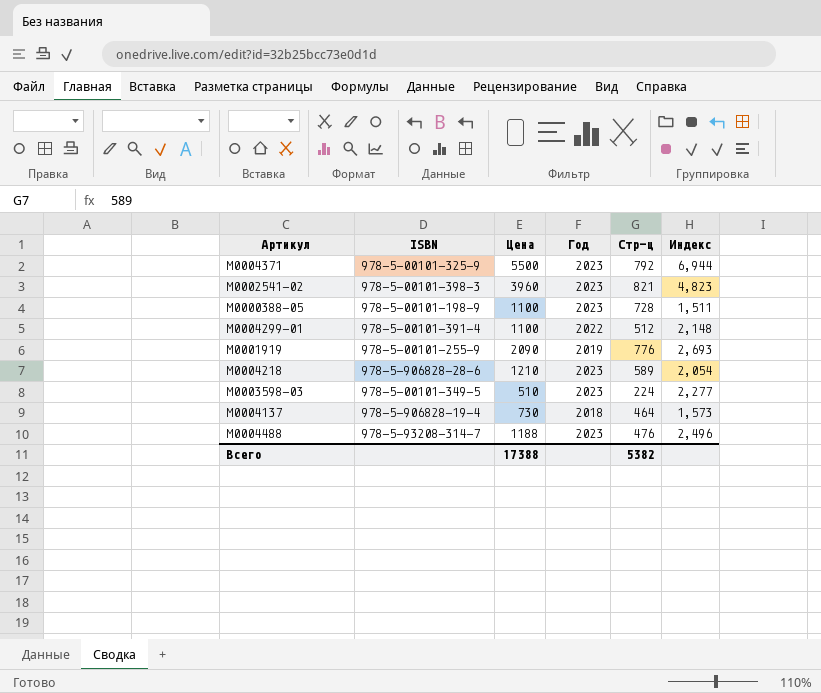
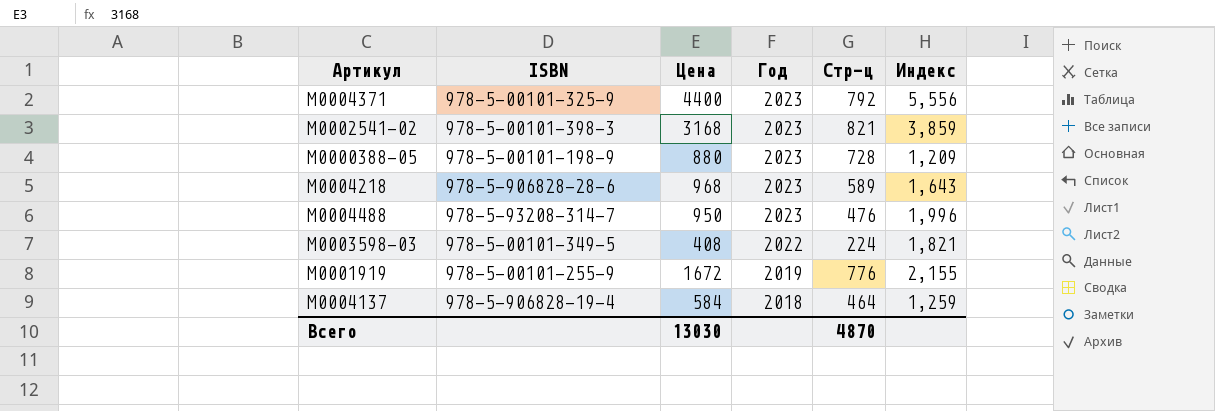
row order: none -> Год descending
row М0004299-01: 978-5-00101-391-4 | 1100 | 2022 | 512 | 2,148 -> none
М0004371 | Цена: 5500 -> 4400
М0004371 | Индекс: 6,944 -> 5,556
М0002541-02 | Цена: 3960 -> 3168
М0002541-02 | Индекс: 4,823 -> 3,859
М0000388-05 | Цена: 1100 -> 880
М0000388-05 | Индекс: 1,511 -> 1,209
М0004218 | Цена: 1210 -> 968
М0004218 | Индекс: 2,054 -> 1,643
М0004488 | Цена: 1188 -> 950
М0004488 | Индекс: 2,496 -> 1,996
М0003598-03 | Цена: 510 -> 408
М0003598-03 | Год: 2023 -> 2022
М0003598-03 | Индекс: 2,277 -> 1,821
М0001919 | Цена: 2090 -> 1672
М0001919 | Индекс: 2,693 -> 2,155
М0004137 | Цена: 730 -> 584
М0004137 | Индекс: 1,573 -> 1,259
Всего | Цена: 17388 -> 13030
Всего | Стр-ц: 5382 -> 4870

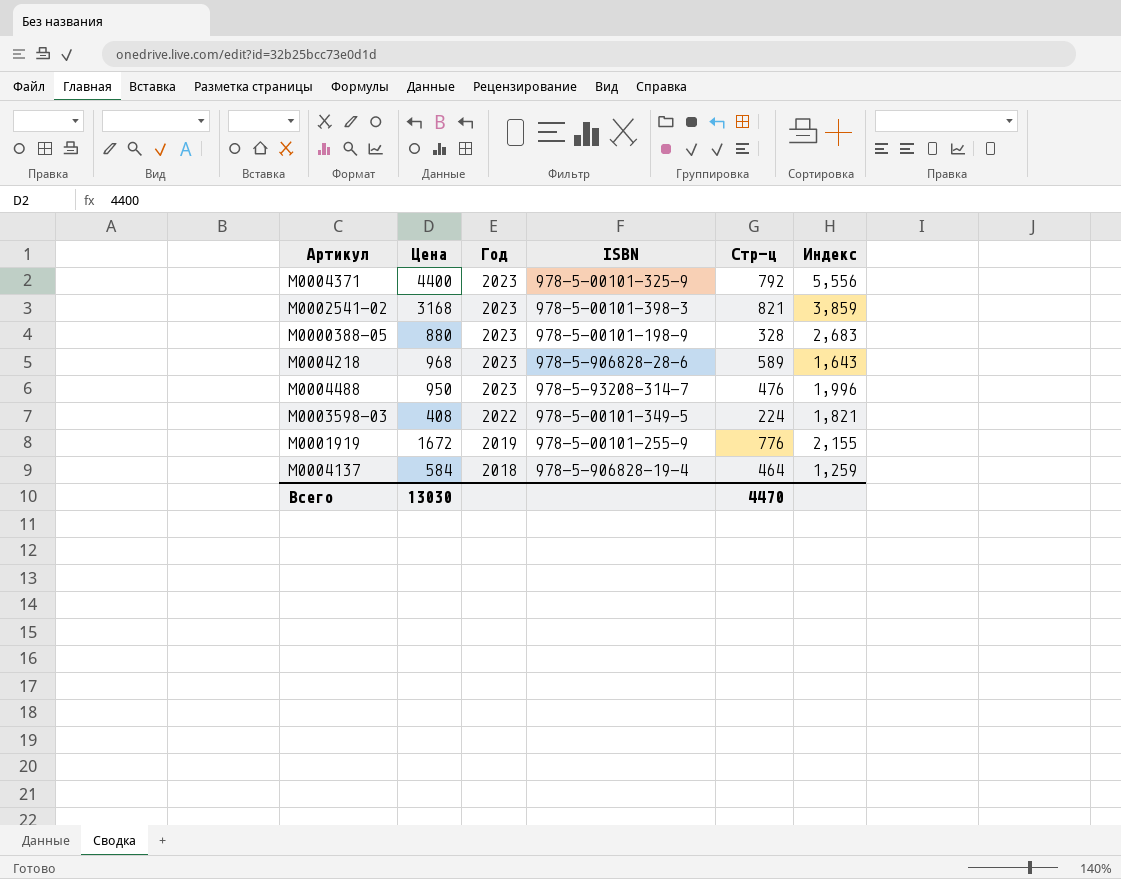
column ISBN | position: 2 -> 4
М0000388-05 | Стр-ц: 728 -> 328
М0000388-05 | Индекс: 1,209 -> 2,683
Всего | Стр-ц: 4870 -> 4470

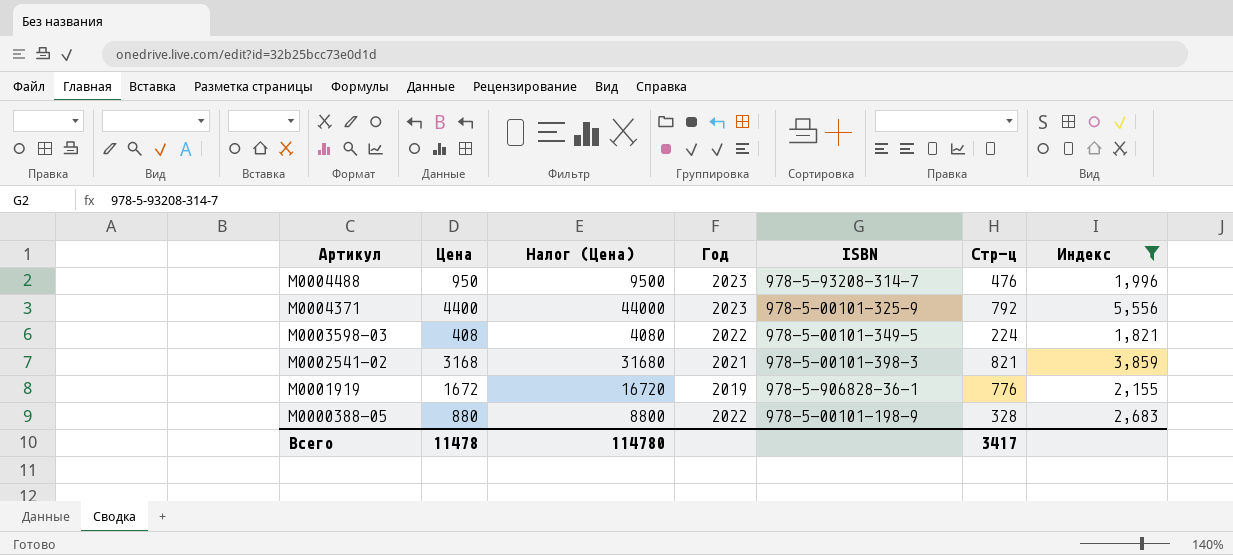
filter: none -> Индекс >= 1,821
row order: Год descending -> Артикул descending
column Налог (Цена) | formula: none -> [Цена] * 10
М0002541-02 | Год: 2023 -> 2021
М0001919 | ISBN: 978-5-00101-255-9 -> 978-5-906828-36-1
М0000388-05 | Год: 2023 -> 2022
Всего | Цена: 13030 -> 11478
Всего | Стр-ц: 4470 -> 3417

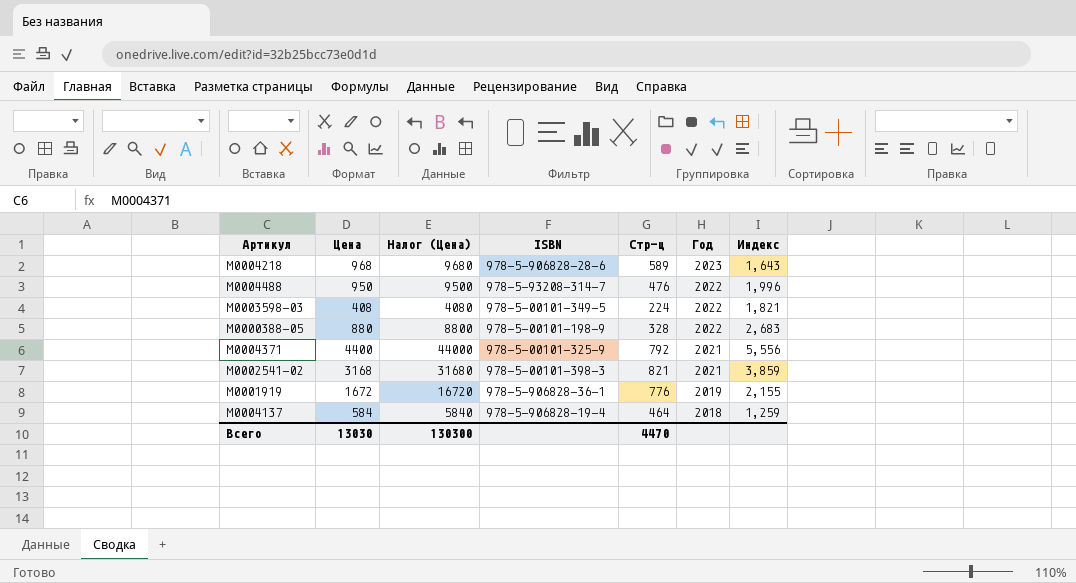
filter: Индекс >= 1,821 -> none
row order: Артикул descending -> Год descending
column Год | position: 4 -> 6
М0004488 | Год: 2023 -> 2022
М0004371 | Год: 2023 -> 2021
Всего | Цена: 11478 -> 13030
Всего | Налог (Цена): 114780 -> 130300
Всего | Стр-ц: 3417 -> 4470

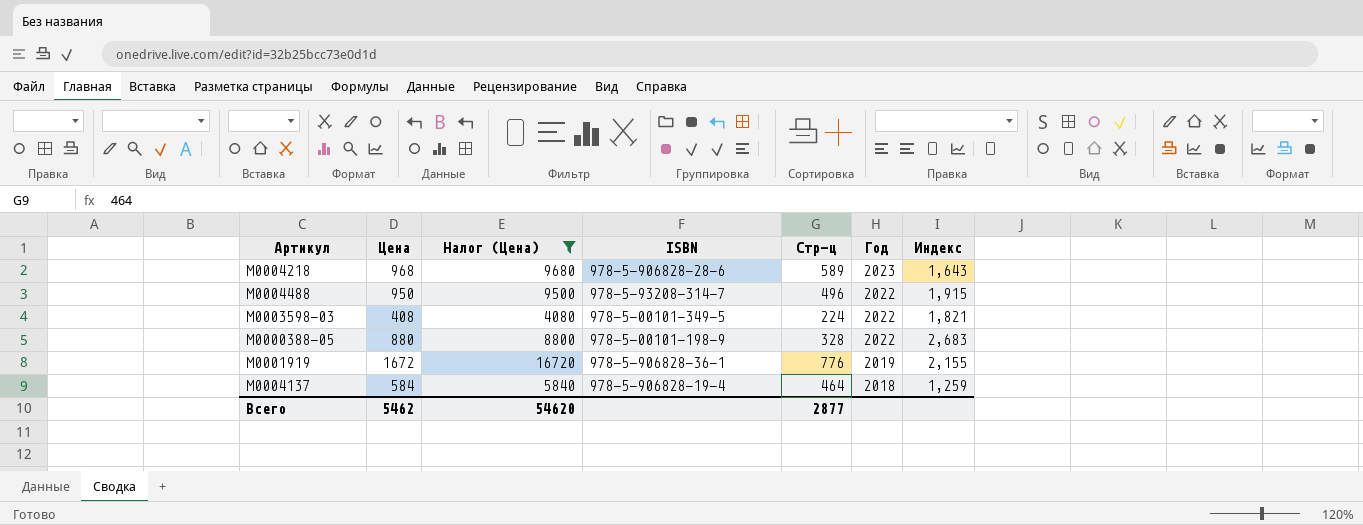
filter: none -> Налог (Цена) <= 16720
М0004488 | Стр-ц: 476 -> 496
М0004488 | Индекс: 1,996 -> 1,915
Всего | Цена: 13030 -> 5462
Всего | Налог (Цена): 130300 -> 54620
Всего | Стр-ц: 4470 -> 2877

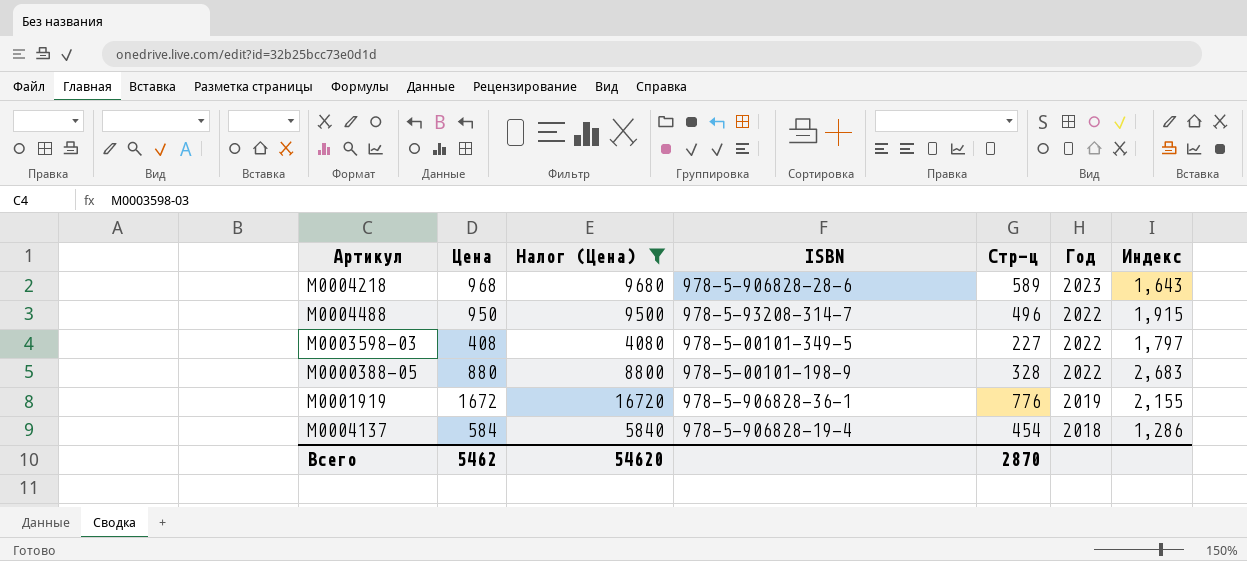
М0003598-03 | Стр-ц: 224 -> 227
М0003598-03 | Индекс: 1,821 -> 1,797
М0004137 | Стр-ц: 464 -> 454
М0004137 | Индекс: 1,259 -> 1,286
Всего | Стр-ц: 2877 -> 2870

